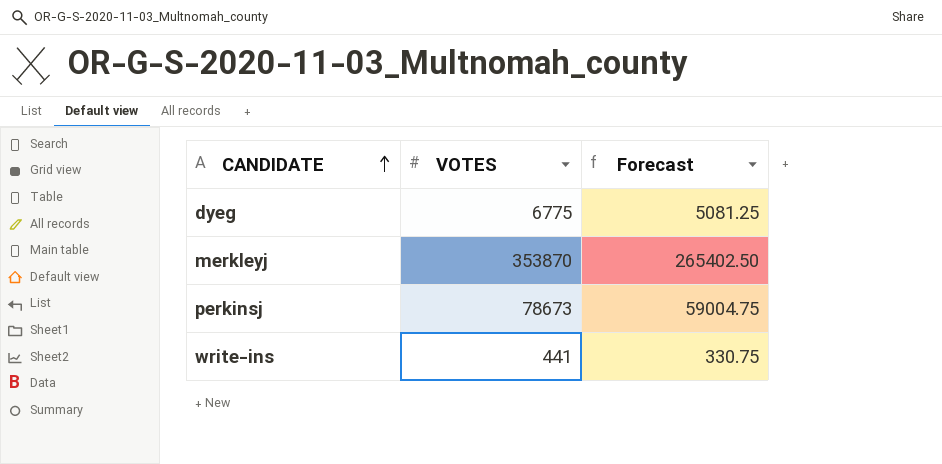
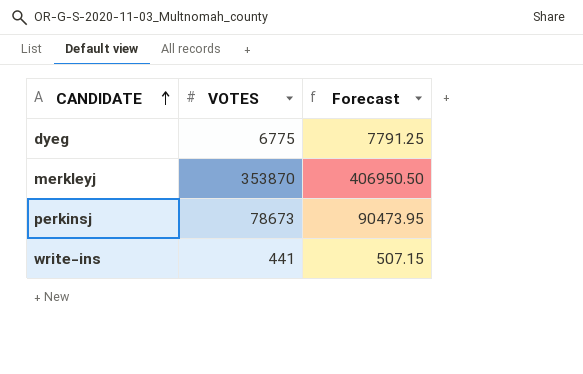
column Forecast | formula: [VOTES] * 0.75 -> [VOTES] * 1.15

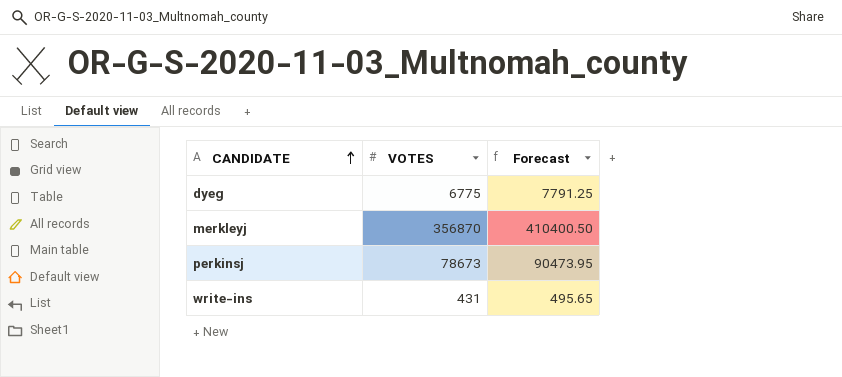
merkleyj | VOTES: 353870 -> 356870
merkleyj | Forecast: 406950.50 -> 410400.50
write-ins | VOTES: 441 -> 431
write-ins | Forecast: 507.15 -> 495.65

